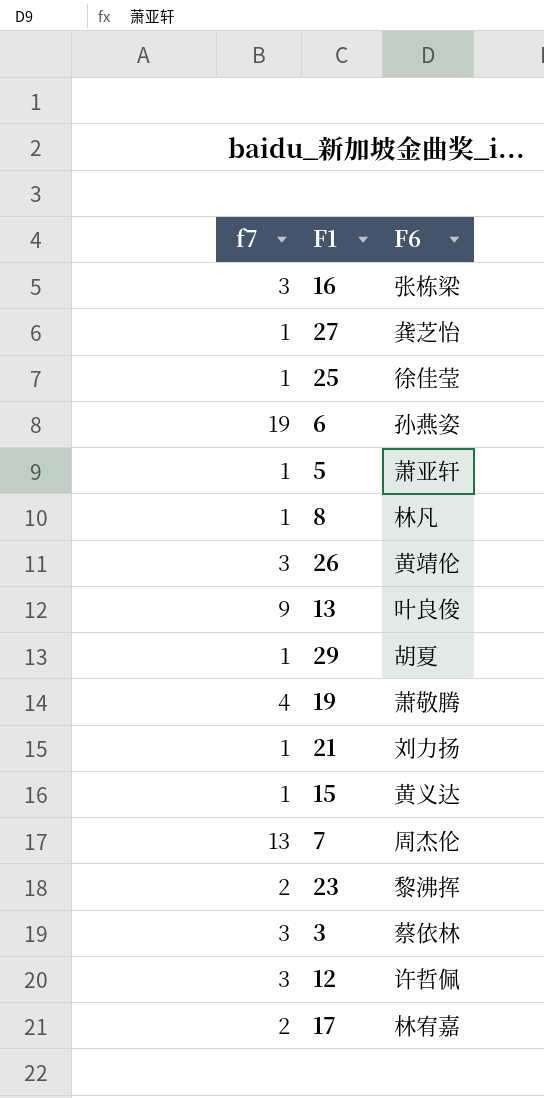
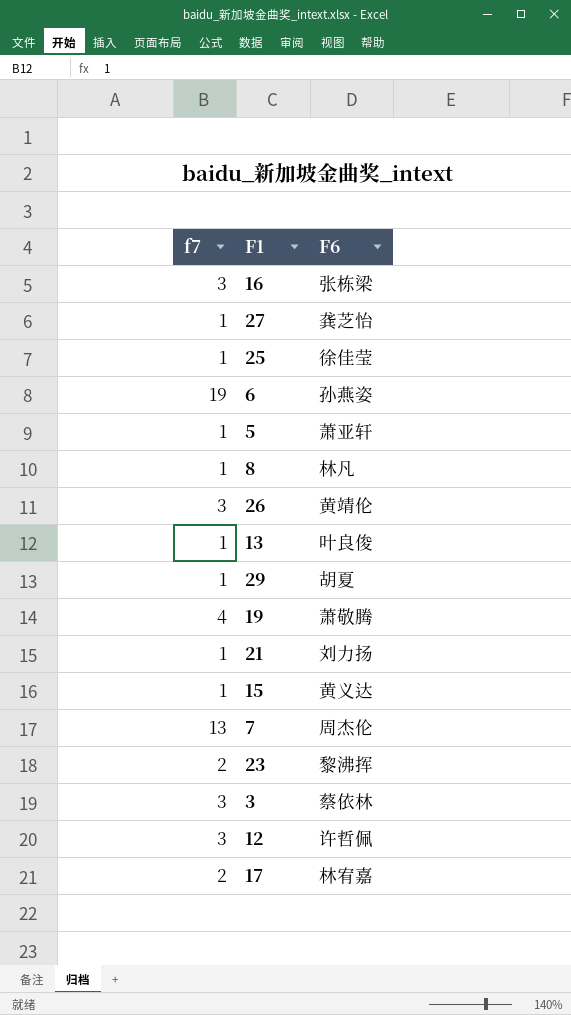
13 | f7: 9 -> 1

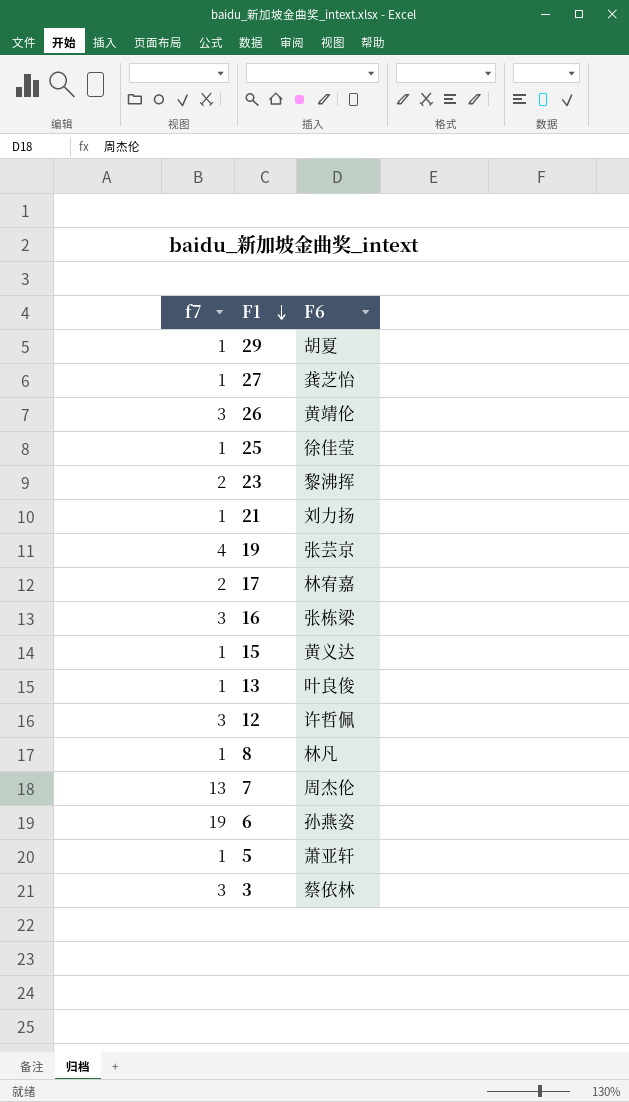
row order: none -> F1 descending
19 | F6: 萧敬腾 -> 张芸京

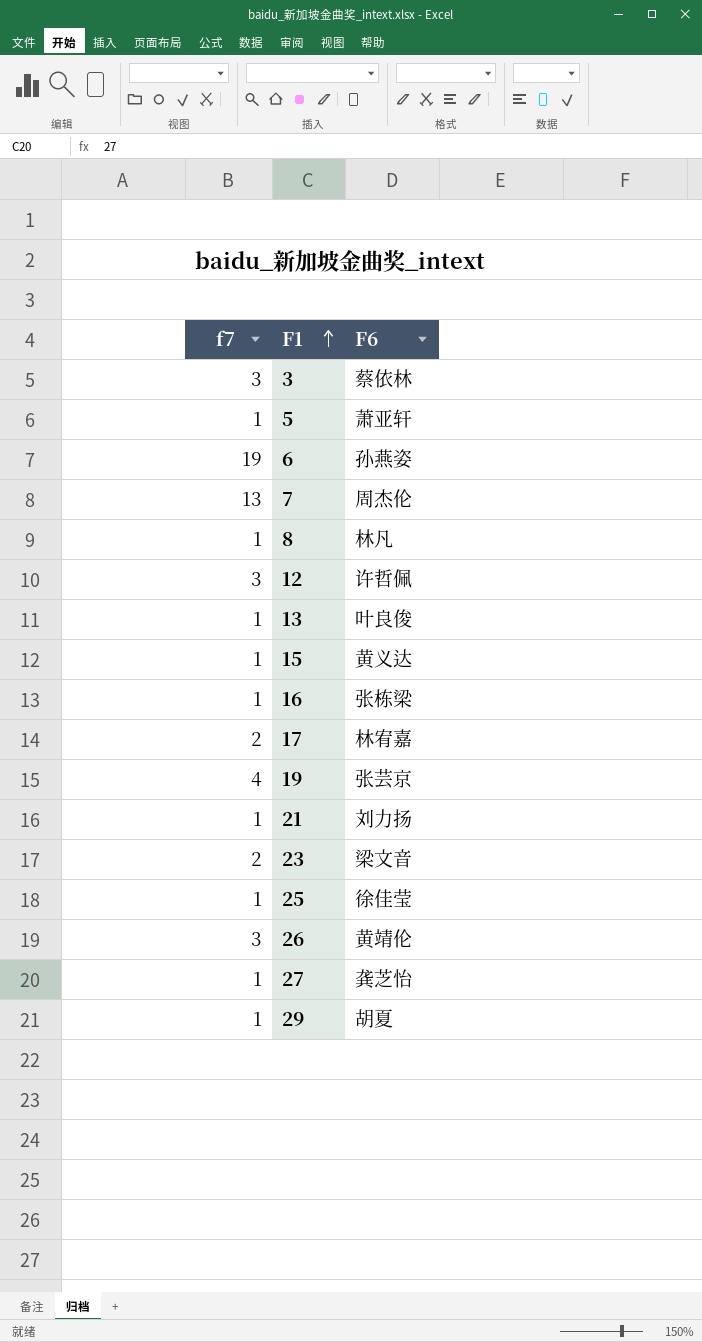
row order: F1 descending -> F1 ascending
16 | f7: 3 -> 1
23 | F6: 黎沸挥 -> 梁文音

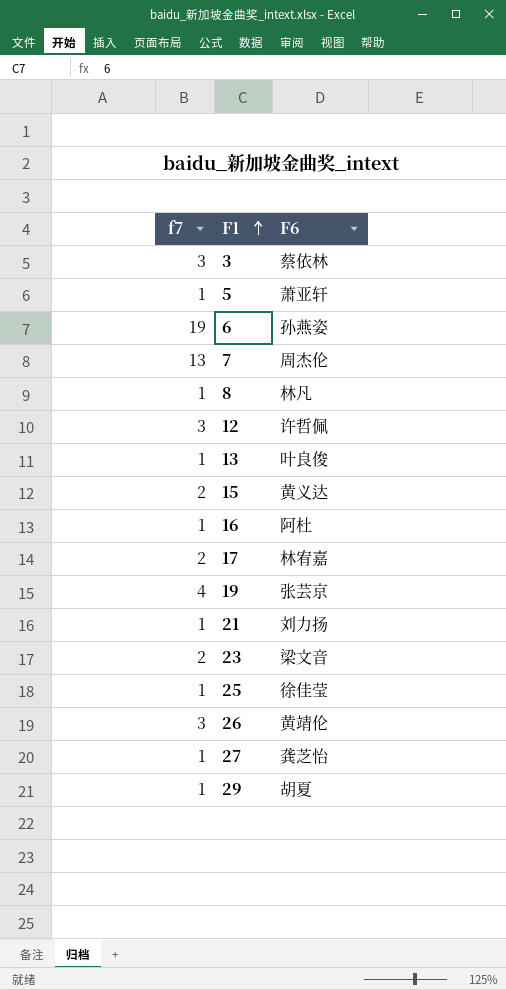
15 | f7: 1 -> 2
16 | F6: 张栋梁 -> 阿杜

